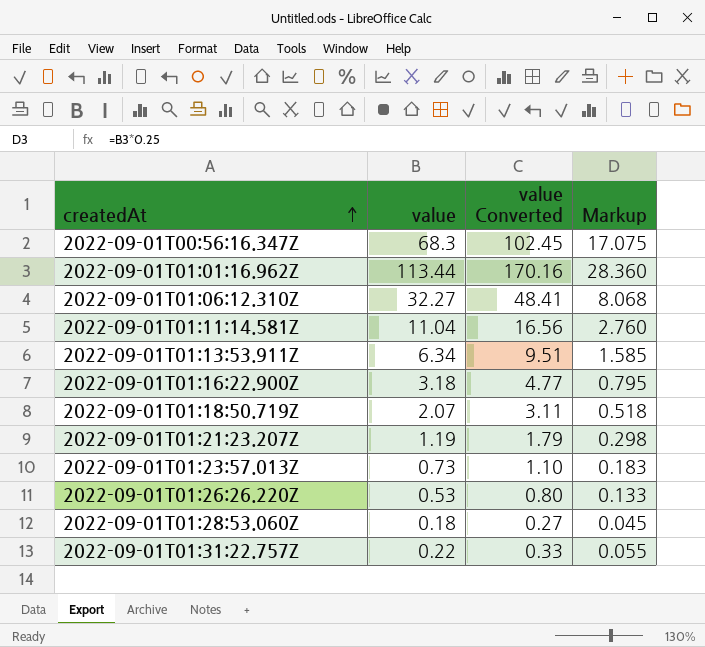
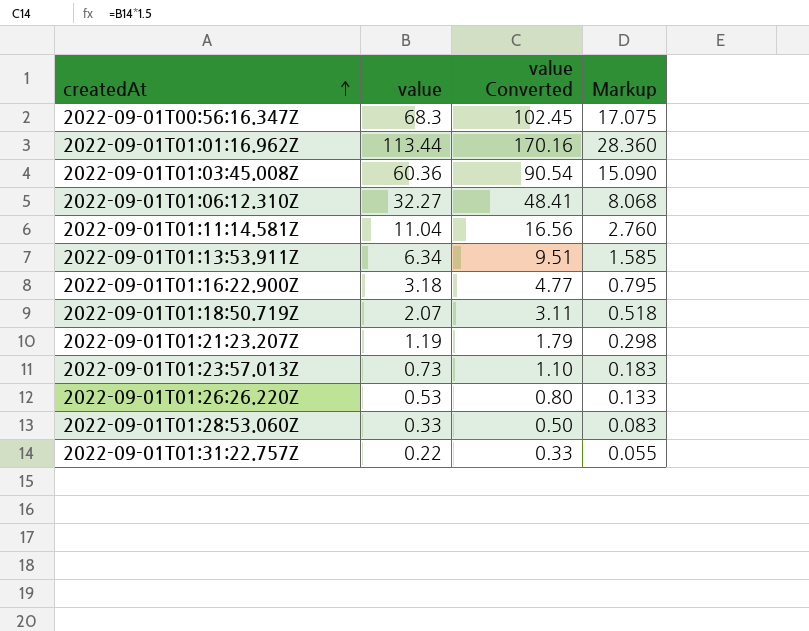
row 2022-09-01T01:03:45.008Z: none -> 60.36 | 90.54 | 15.090
2022-09-01T01:28:53.060Z | value: 0.18 -> 0.33
2022-09-01T01:28:53.060Z | value Converted: 0.27 -> 0.50
2022-09-01T01:28:53.060Z | Markup: 0.045 -> 0.083

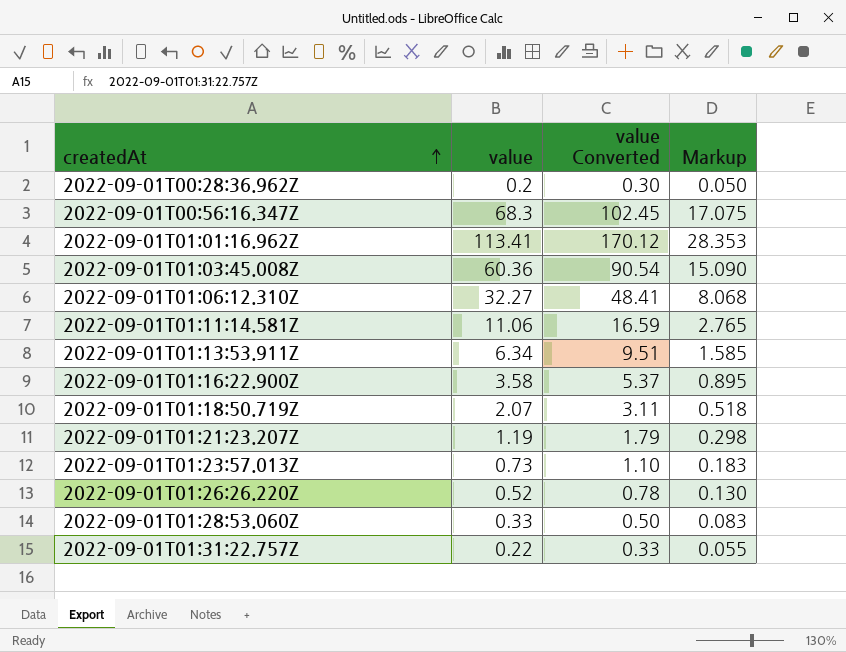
row 2022-09-01T00:28:36.962Z: none -> 0.2 | 0.30 | 0.050
2022-09-01T01:01:16.962Z | value: 113.44 -> 113.41
2022-09-01T01:01:16.962Z | value Converted: 170.16 -> 170.12
2022-09-01T01:01:16.962Z | Markup: 28.360 -> 28.353
2022-09-01T01:11:14.581Z | value: 11.04 -> 11.06
2022-09-01T01:11:14.581Z | value Converted: 16.56 -> 16.59
2022-09-01T01:11:14.581Z | Markup: 2.760 -> 2.765
2022-09-01T01:16:22.900Z | value: 3.18 -> 3.58
2022-09-01T01:16:22.900Z | value Converted: 4.77 -> 5.37
2022-09-01T01:16:22.900Z | Markup: 0.795 -> 0.895
2022-09-01T01:26:26.220Z | value: 0.53 -> 0.52
2022-09-01T01:26:26.220Z | value Converted: 0.80 -> 0.78
2022-09-01T01:26:26.220Z | Markup: 0.133 -> 0.130

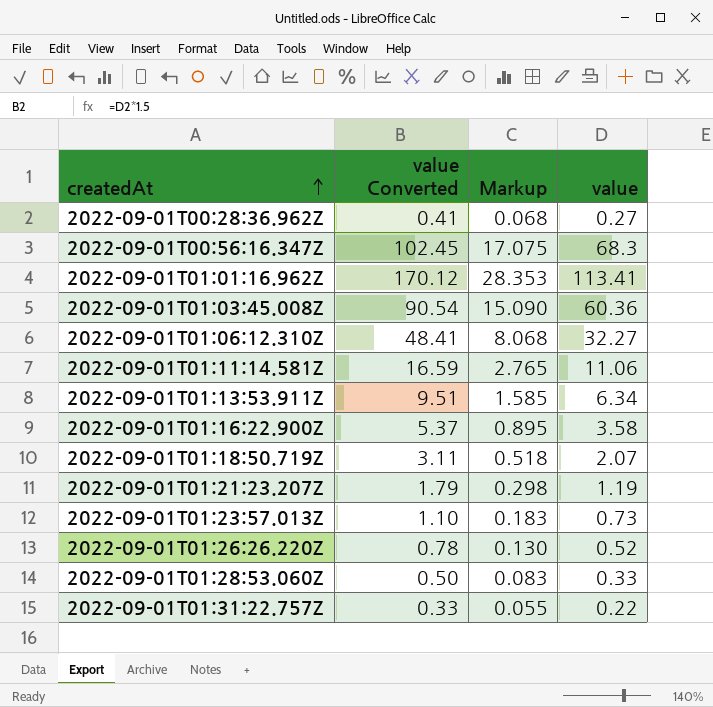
column value | position: 2 -> 4
2022-09-01T00:28:36.962Z | value Converted: 0.30 -> 0.41
2022-09-01T00:28:36.962Z | Markup: 0.050 -> 0.068
2022-09-01T00:28:36.962Z | value: 0.2 -> 0.27

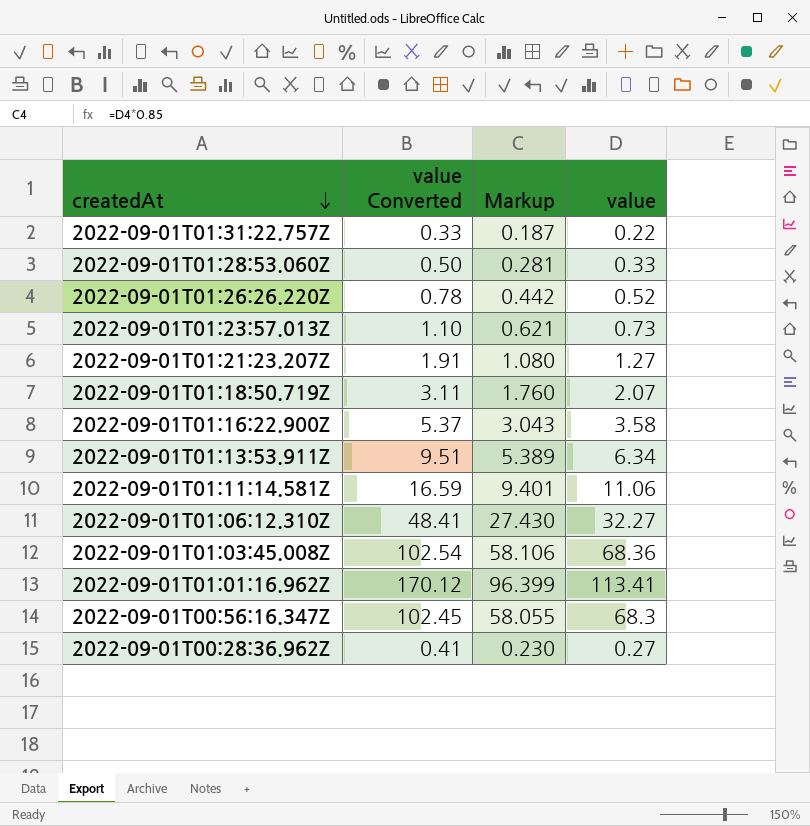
row order: createdAt ascending -> createdAt descending
column Markup | formula: [value] * 0.25 -> [value] * 0.85
2022-09-01T01:21:23.207Z | value Converted: 1.79 -> 1.91
2022-09-01T01:21:23.207Z | value: 1.19 -> 1.27
2022-09-01T01:03:45.008Z | value Converted: 90.54 -> 102.54
2022-09-01T01:03:45.008Z | value: 60.36 -> 68.36

